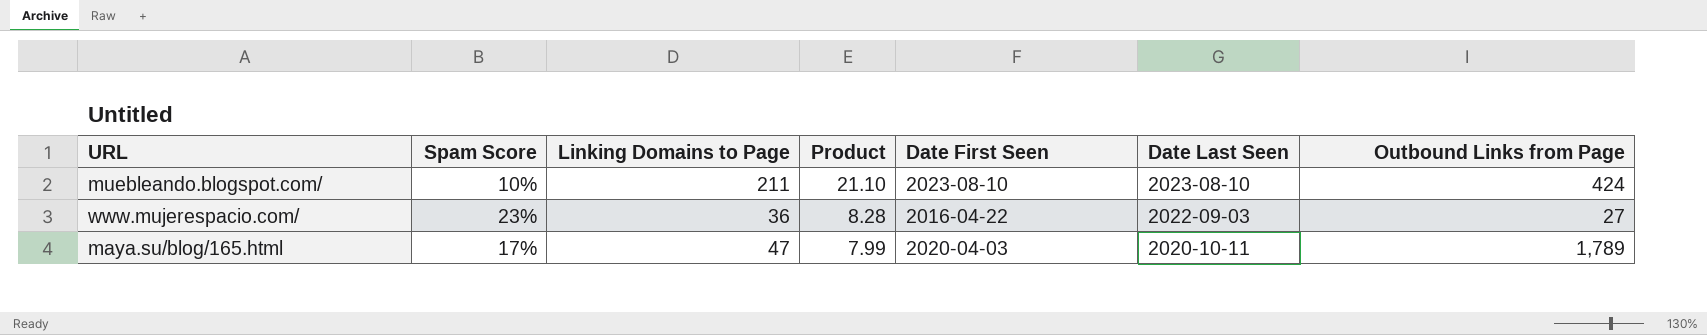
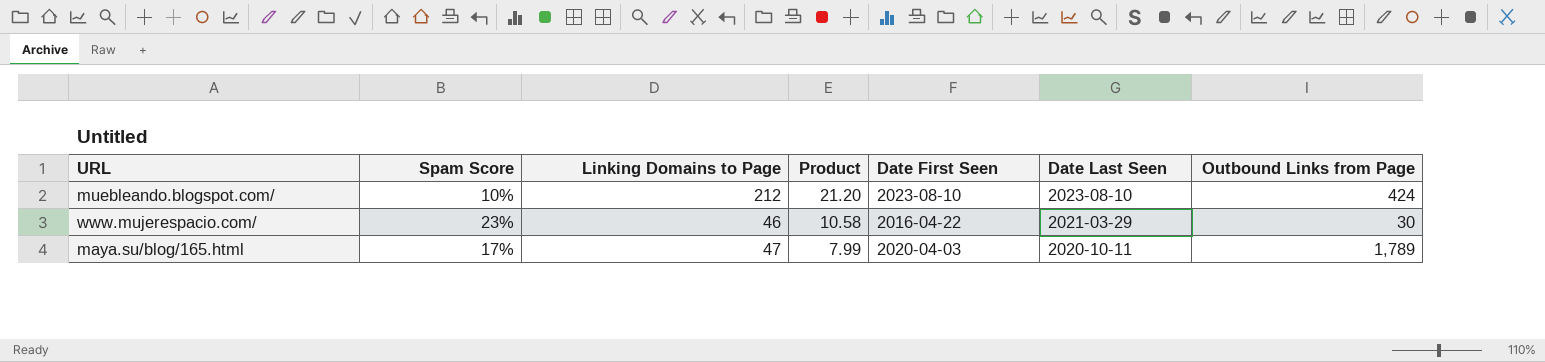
muebleando.blogspot.com/ | Linking Domains to Page: 211 -> 212
muebleando.blogspot.com/ | Product: 21.10 -> 21.20
www.mujerespacio.com/ | Linking Domains to Page: 36 -> 46
www.mujerespacio.com/ | Product: 8.28 -> 10.58
www.mujerespacio.com/ | Date Last Seen: 2022-09-03 -> 2021-03-29
www.mujerespacio.com/ | Outbound Links from Page: 27 -> 30

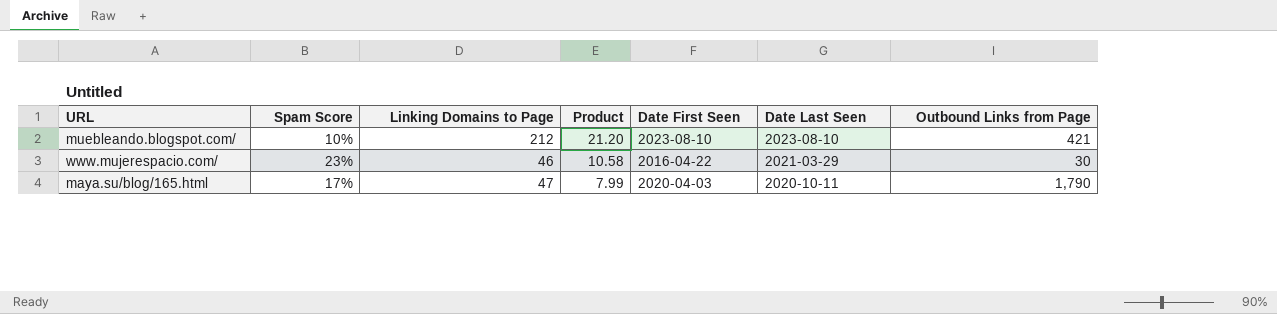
muebleando.blogspot.com/ | Outbound Links from Page: 424 -> 421
maya.su/blog/165.html | Outbound Links from Page: 1,789 -> 1,790

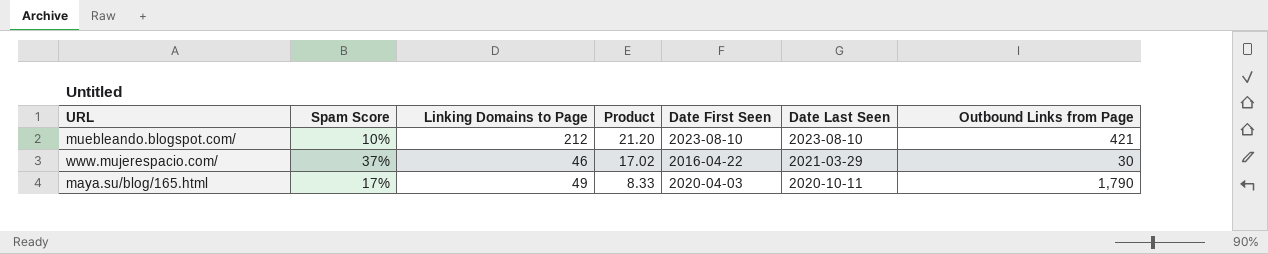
www.mujerespacio.com/ | Spam Score: 23% -> 37%
www.mujerespacio.com/ | Product: 10.58 -> 17.02
maya.su/blog/165.html | Linking Domains to Page: 47 -> 49
maya.su/blog/165.html | Product: 7.99 -> 8.33

